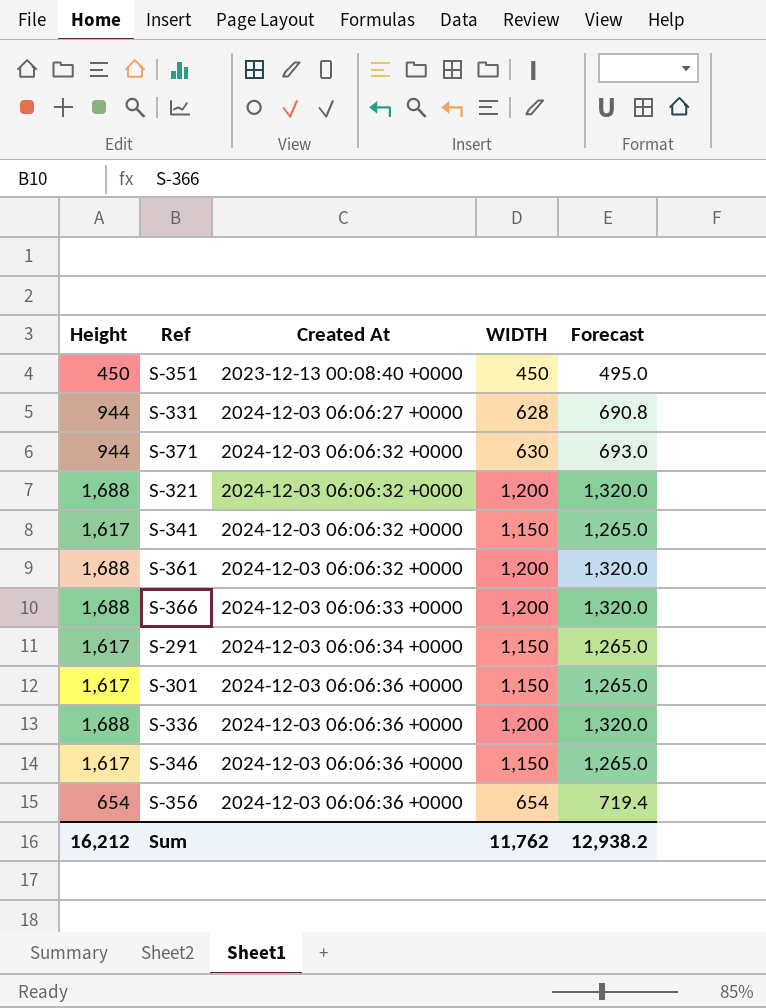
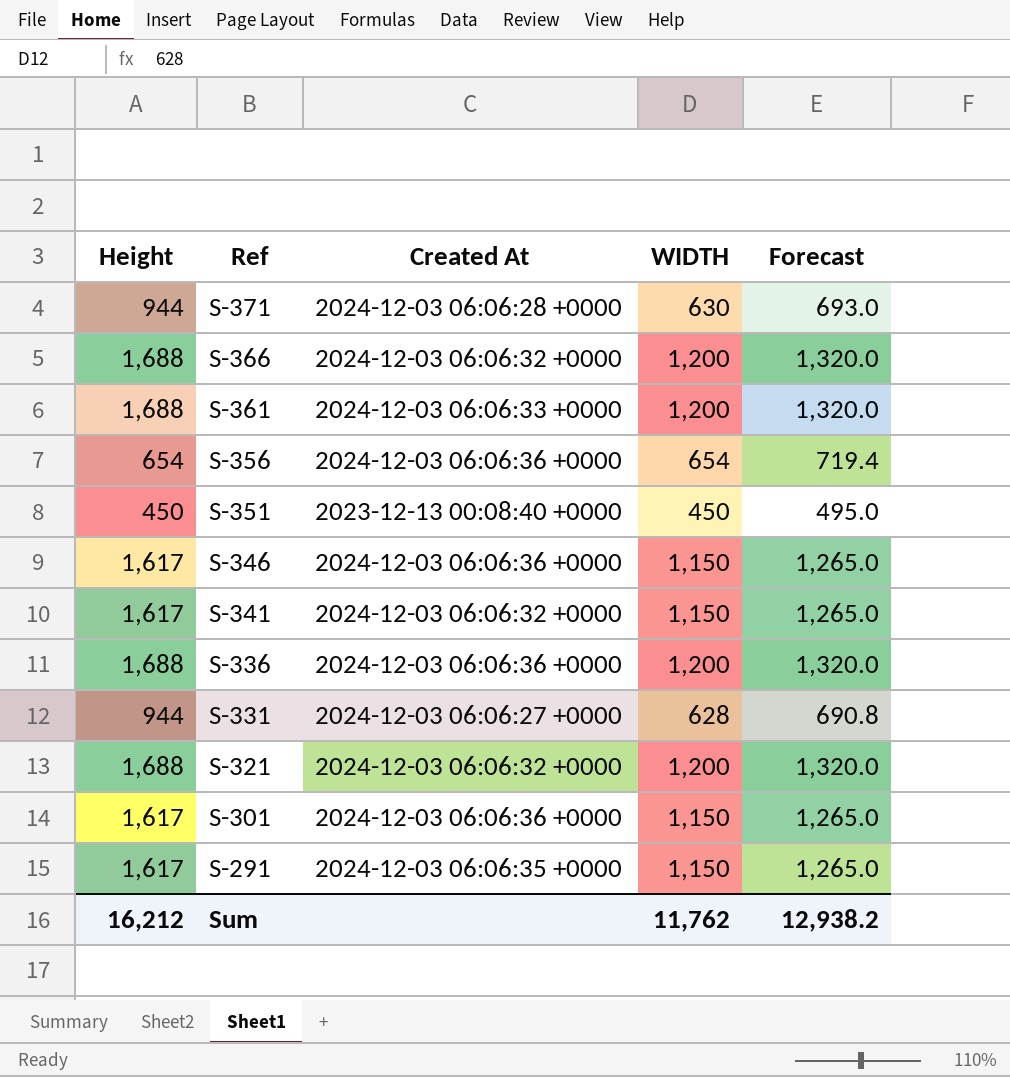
row order: Created At ascending -> Ref descending
S-371 | Created At: 2024-12-03 06:06:32 +0000 -> 2024-12-03 06:06:28 +0000
S-366 | Created At: 2024-12-03 06:06:33 +0000 -> 2024-12-03 06:06:32 +0000
S-361 | Created At: 2024-12-03 06:06:32 +0000 -> 2024-12-03 06:06:33 +0000
S-291 | Created At: 2024-12-03 06:06:34 +0000 -> 2024-12-03 06:06:35 +0000

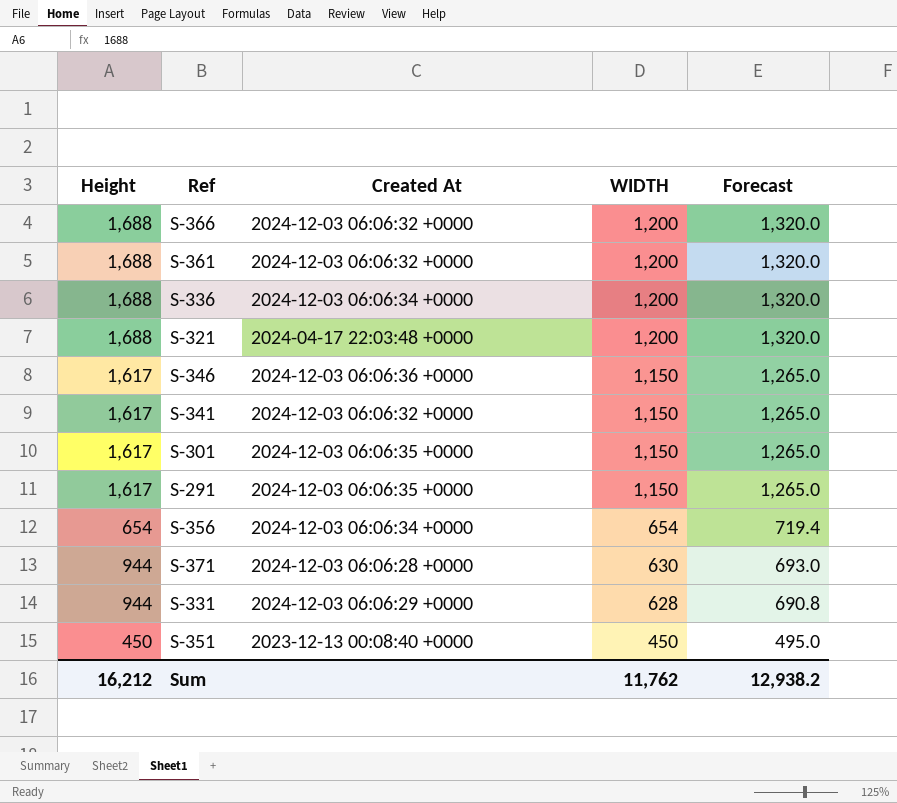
row order: Ref descending -> WIDTH descending
S-361 | Created At: 2024-12-03 06:06:33 +0000 -> 2024-12-03 06:06:32 +0000
S-336 | Created At: 2024-12-03 06:06:36 +0000 -> 2024-12-03 06:06:34 +0000
S-321 | Created At: 2024-12-03 06:06:32 +0000 -> 2024-04-17 22:03:48 +0000
S-301 | Created At: 2024-12-03 06:06:36 +0000 -> 2024-12-03 06:06:35 +0000
S-356 | Created At: 2024-12-03 06:06:36 +0000 -> 2024-12-03 06:06:34 +0000
S-331 | Created At: 2024-12-03 06:06:27 +0000 -> 2024-12-03 06:06:29 +0000

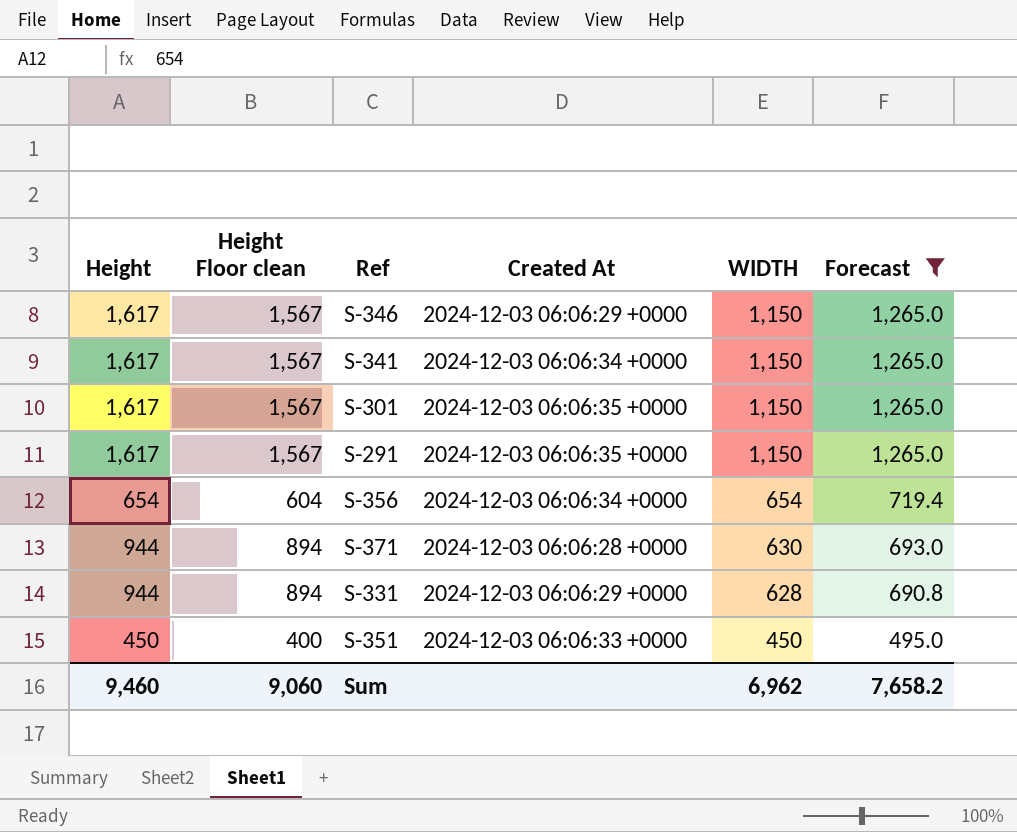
filter: none -> Forecast != 1,320.0
column Height Floor clean | formula: none -> [Height] - 50
S-346 | Created At: 2024-12-03 06:06:36 +0000 -> 2024-12-03 06:06:29 +0000
S-341 | Created At: 2024-12-03 06:06:32 +0000 -> 2024-12-03 06:06:34 +0000
S-351 | Created At: 2023-12-13 00:08:40 +0000 -> 2024-12-03 06:06:33 +0000
Sum | Height: 16,212 -> 9,460
Sum | WIDTH: 11,762 -> 6,962
Sum | Forecast: 12,938.2 -> 7,658.2

